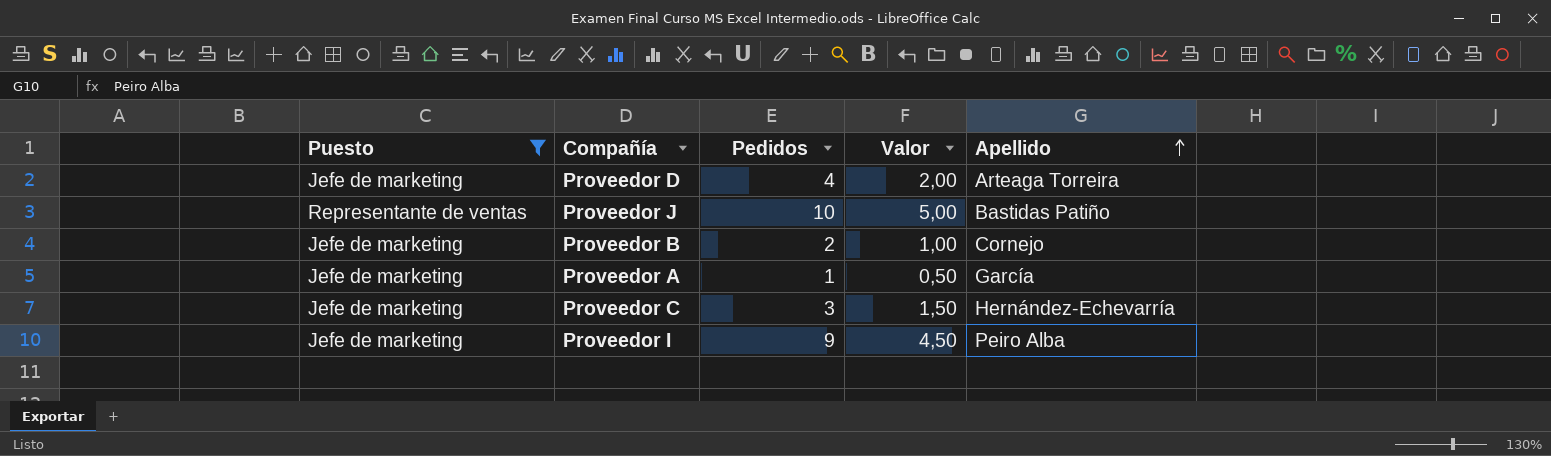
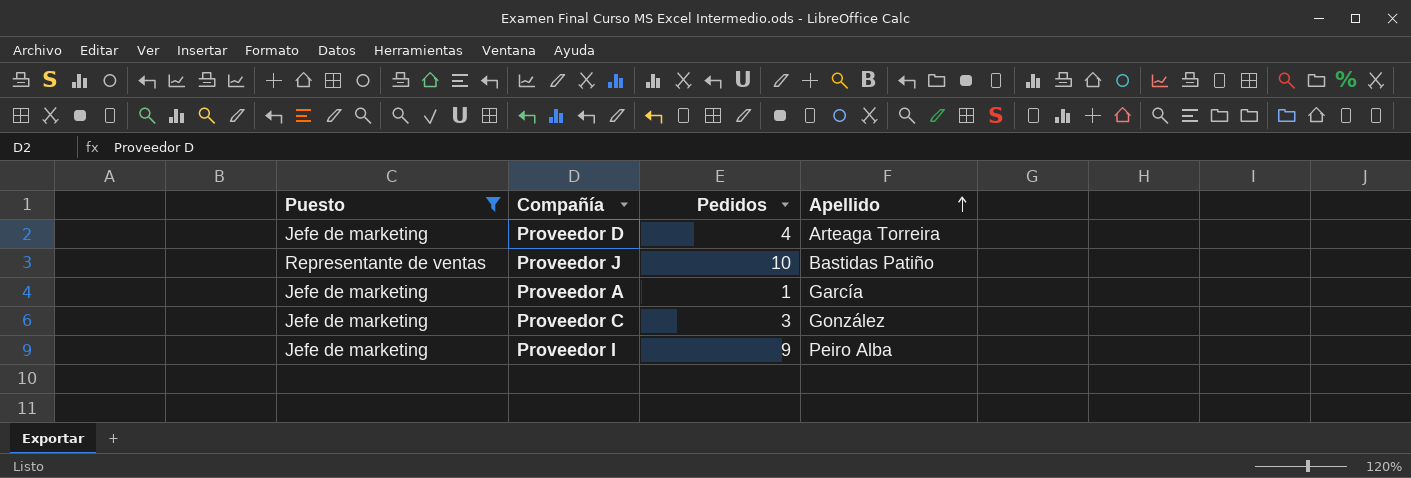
column Valor | formula: [Pedidos] * 0,5 -> none
row Proveedor B: Jefe de marketing | 2 | 1,00 | Cornejo -> none
Proveedor C | Apellido: Hernández-Echevarría -> González

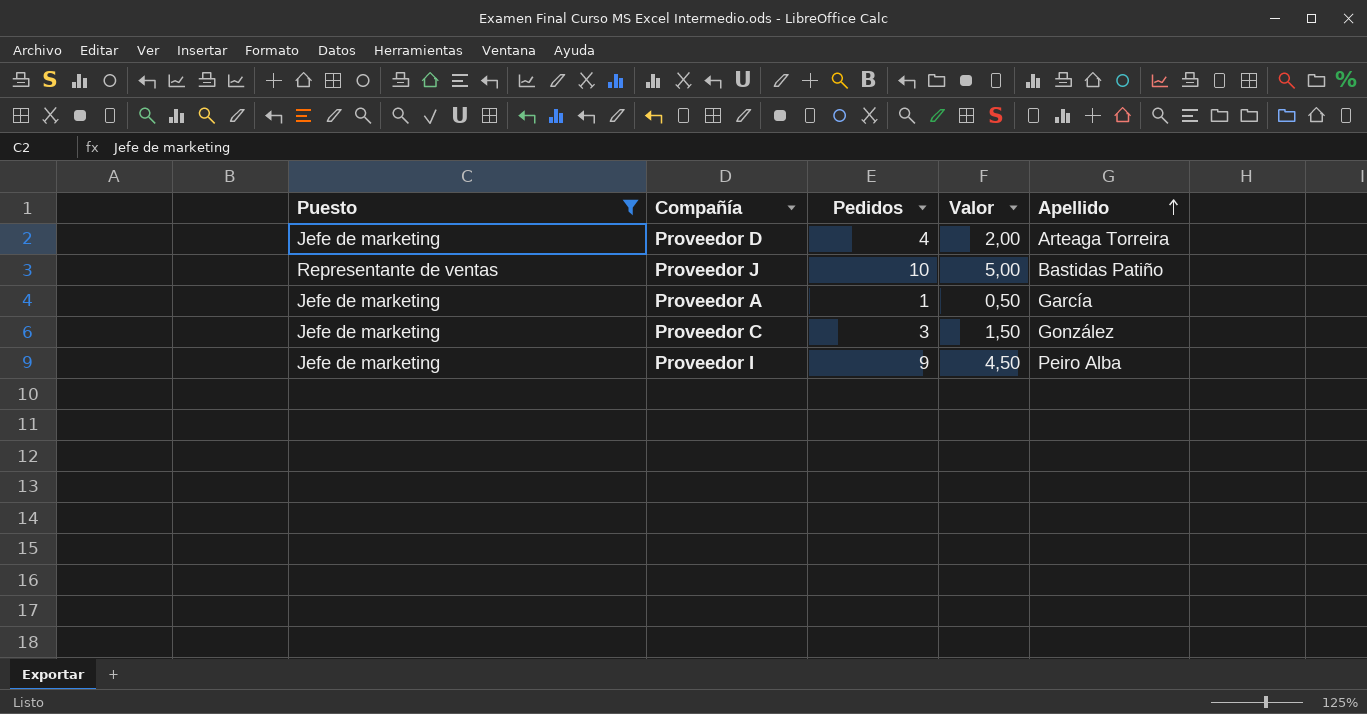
column Valor | formula: none -> [Pedidos] * 0,5

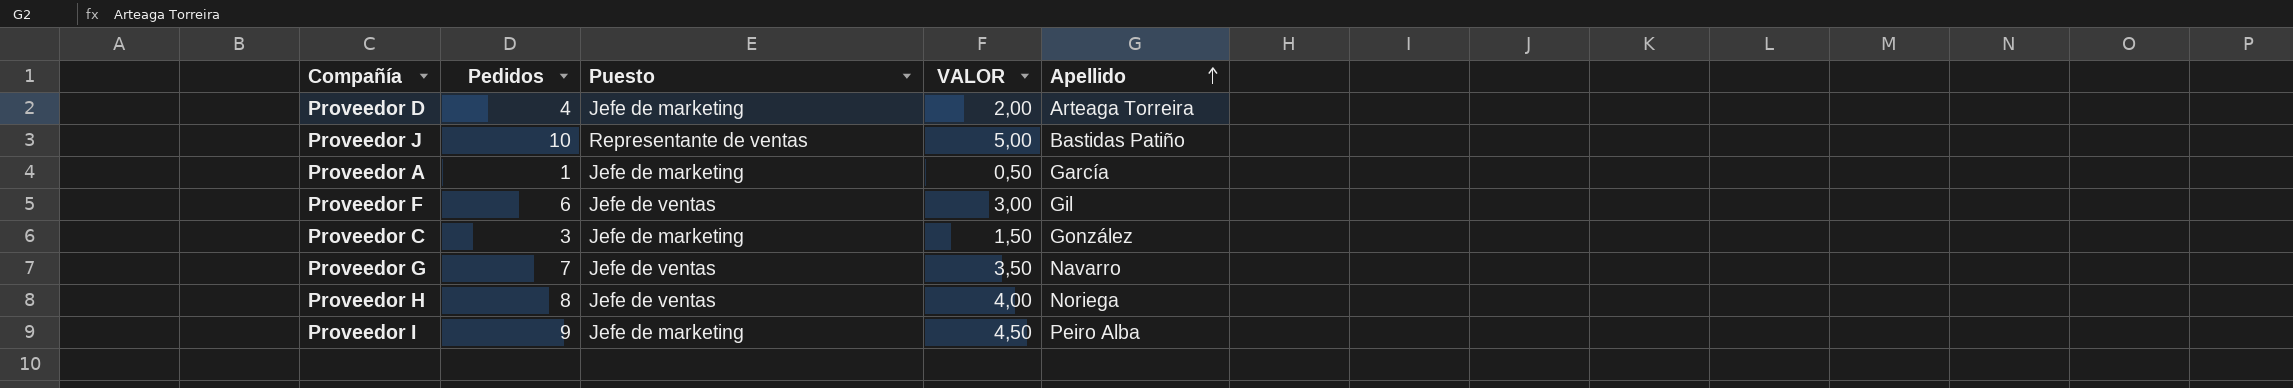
filter: Puesto != Jefe de ventas -> none
column Puesto | position: 1 -> 3
column name: Valor -> VALOR

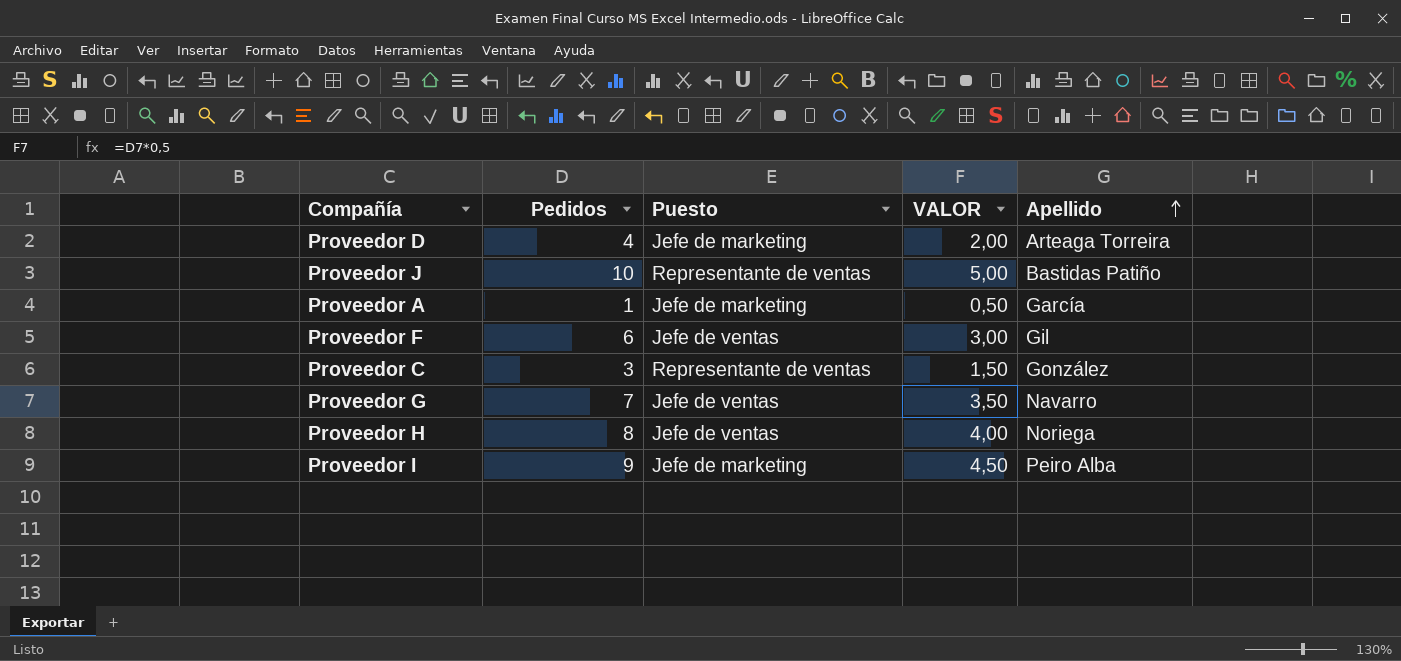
Proveedor C | Puesto: Jefe de marketing -> Representante de ventas

